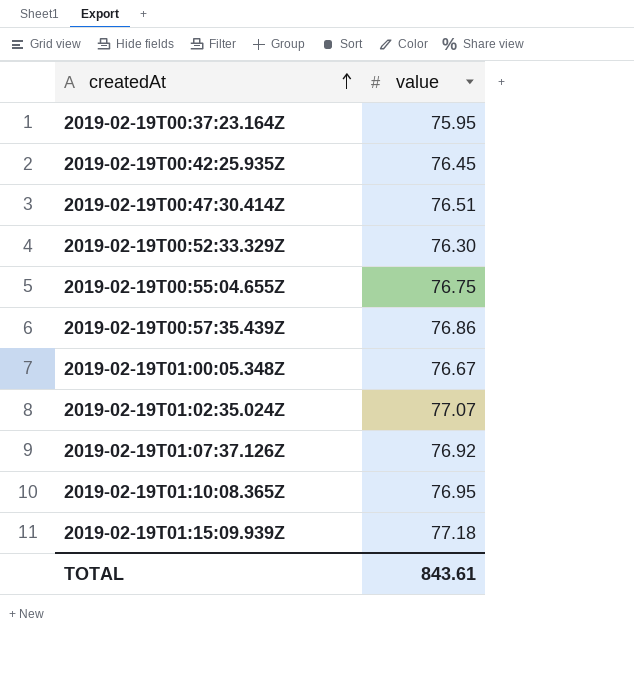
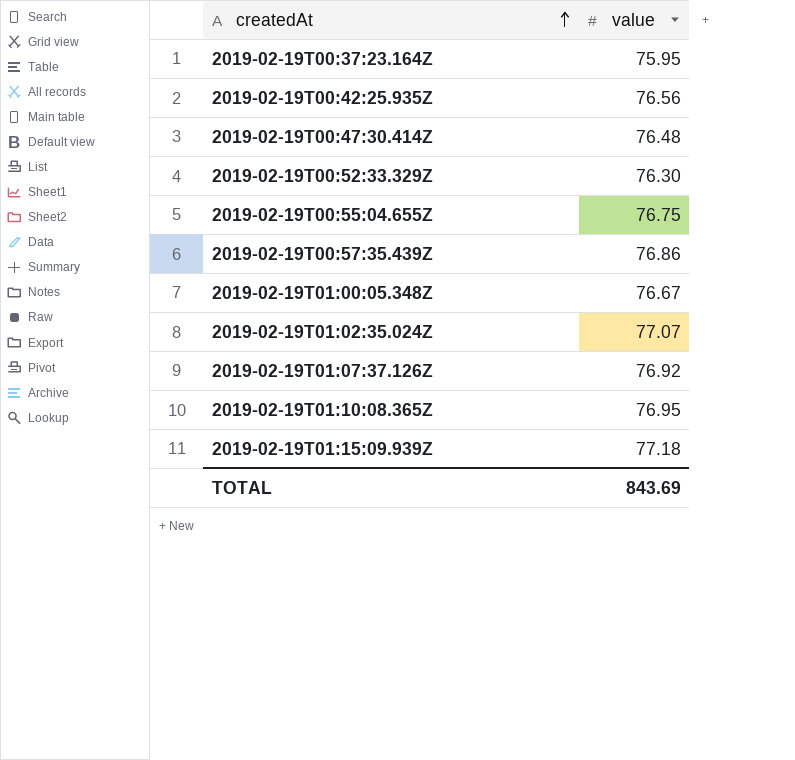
2019-02-19T00:42:25.935Z | value: 76.45 -> 76.56
2019-02-19T00:47:30.414Z | value: 76.51 -> 76.48
TOTAL | value: 843.61 -> 843.69

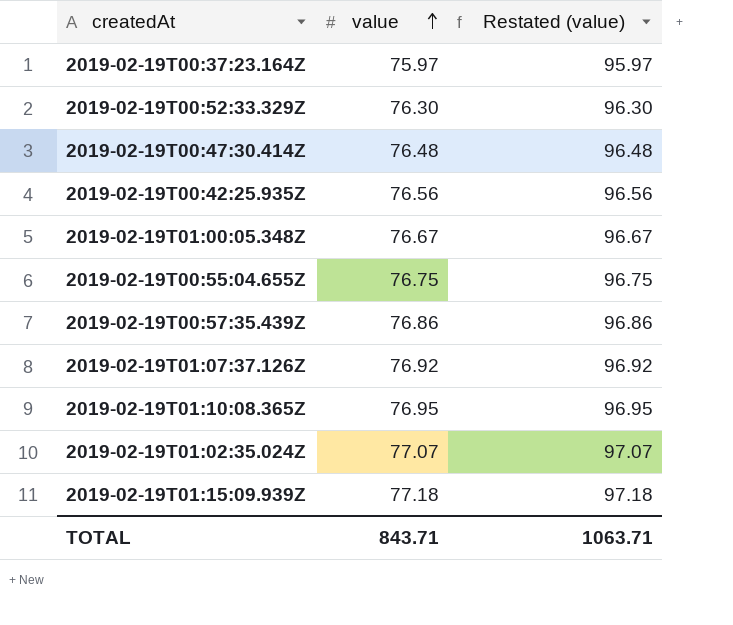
row order: createdAt ascending -> value ascending
column Restated (value) | formula: none -> [value] + 20
2019-02-19T00:37:23.164Z | value: 75.95 -> 75.97
TOTAL | value: 843.69 -> 843.71

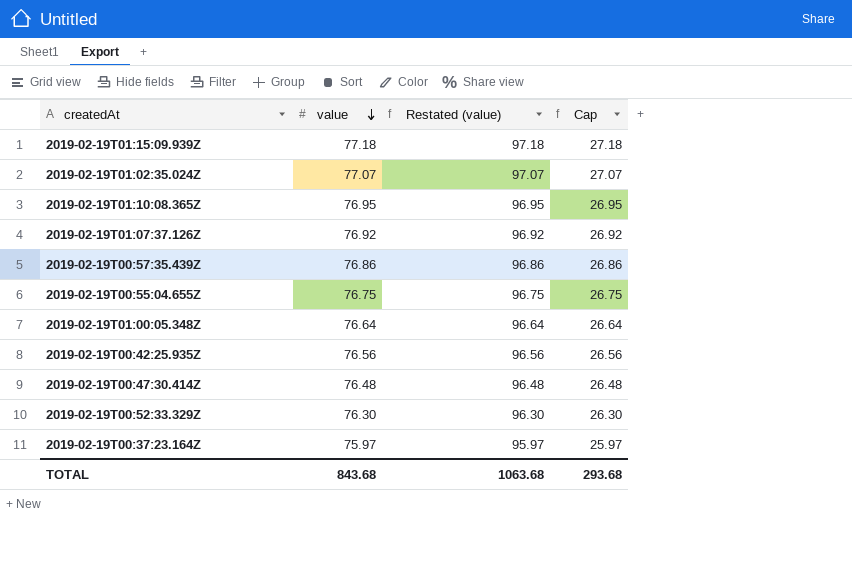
row order: value ascending -> value descending
column Cap | formula: none -> [value] - 50
2019-02-19T01:00:05.348Z | value: 76.67 -> 76.64
2019-02-19T01:00:05.348Z | Restated (value): 96.67 -> 96.64
TOTAL | value: 843.71 -> 843.68
TOTAL | Restated (value): 1063.71 -> 1063.68

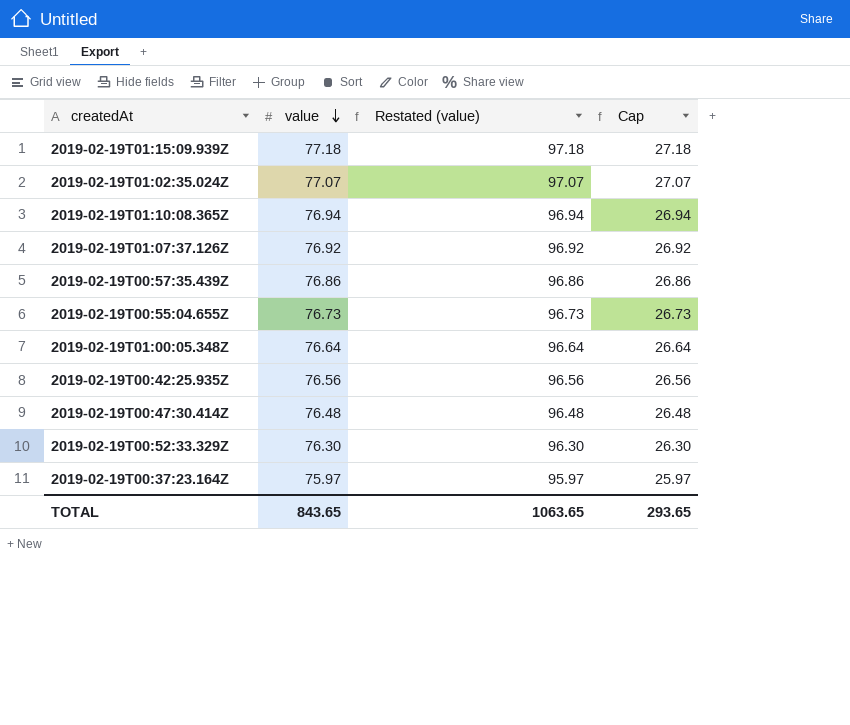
2019-02-19T01:10:08.365Z | value: 76.95 -> 76.94
2019-02-19T01:10:08.365Z | Restated (value): 96.95 -> 96.94
2019-02-19T01:10:08.365Z | Cap: 26.95 -> 26.94
2019-02-19T00:55:04.655Z | value: 76.75 -> 76.73
2019-02-19T00:55:04.655Z | Restated (value): 96.75 -> 96.73
2019-02-19T00:55:04.655Z | Cap: 26.75 -> 26.73
TOTAL | value: 843.68 -> 843.65
TOTAL | Restated (value): 1063.68 -> 1063.65
TOTAL | Cap: 293.68 -> 293.65

